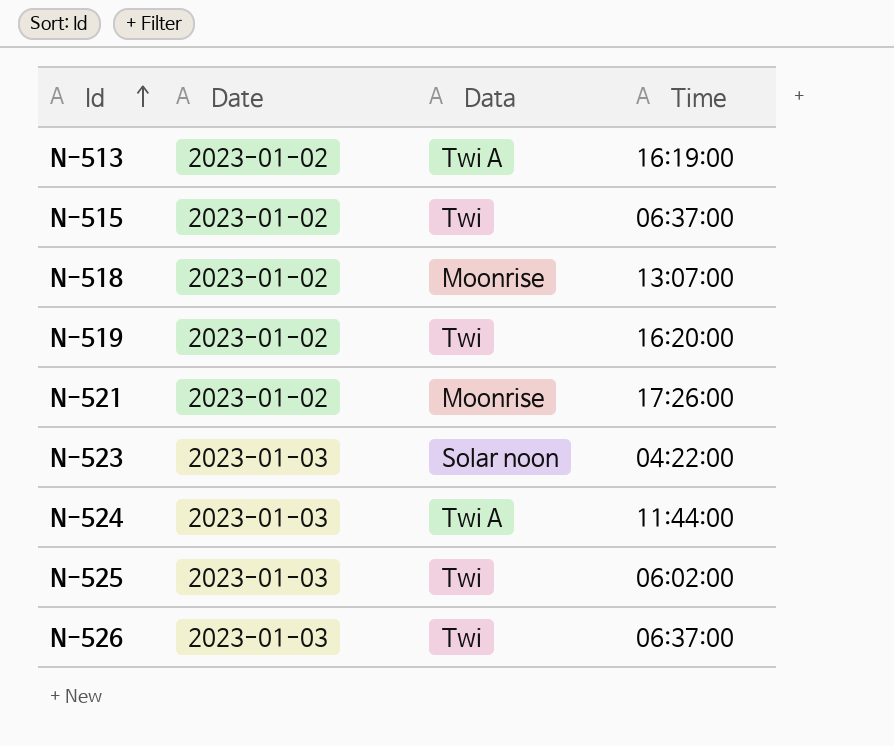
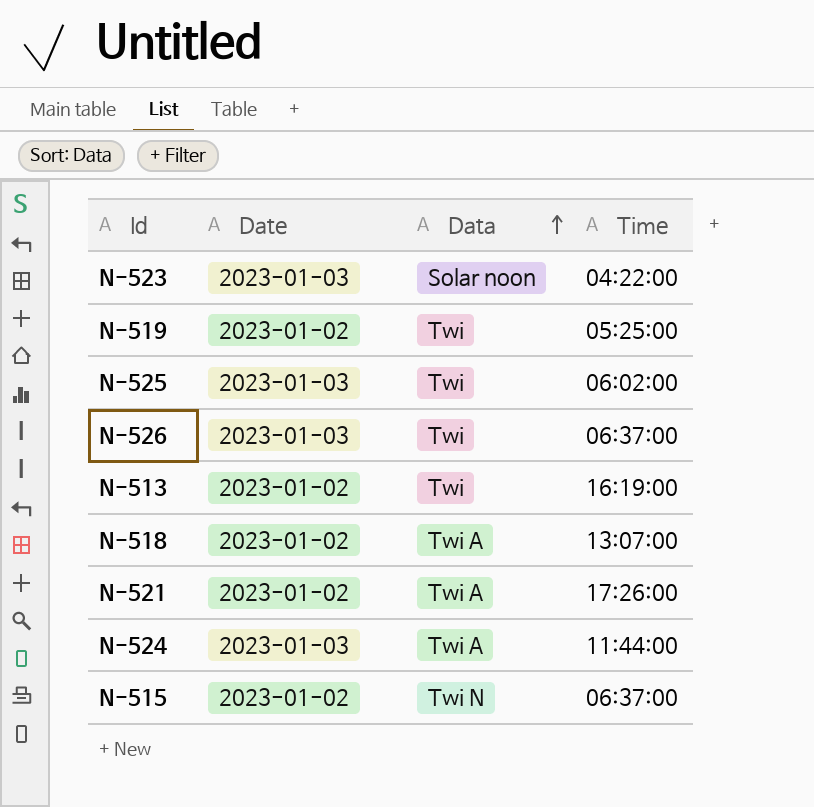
row order: Id ascending -> Data ascending
N-519 | Time: 16:20:00 -> 05:25:00
N-513 | Data: Twi A -> Twi
N-518 | Data: Moonrise -> Twi A
N-521 | Data: Moonrise -> Twi A
N-515 | Data: Twi -> Twi N

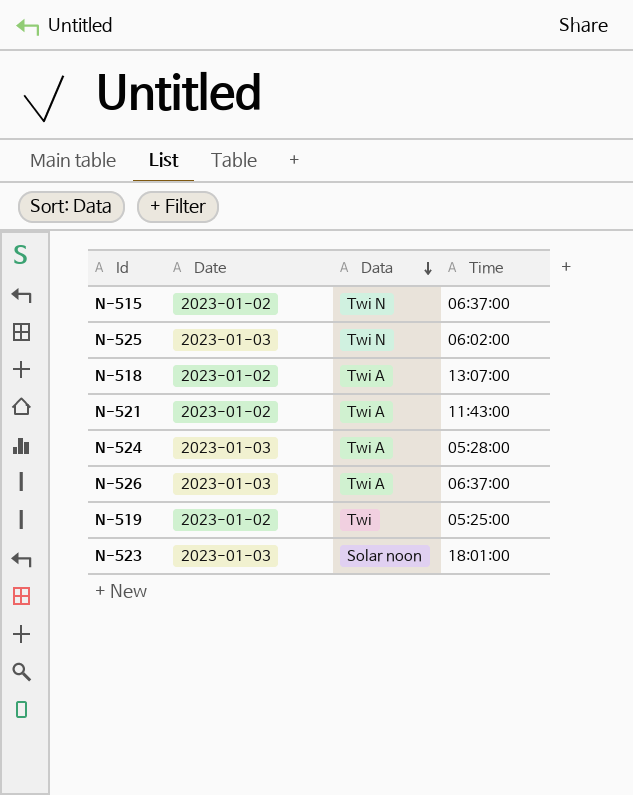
row order: Data ascending -> Data descending
row N-513: 2023-01-02 | Twi | 16:19:00 -> none
N-525 | Data: Twi -> Twi N
N-521 | Time: 17:26:00 -> 11:43:00
N-524 | Time: 11:44:00 -> 05:28:00
N-526 | Data: Twi -> Twi A
N-523 | Time: 04:22:00 -> 18:01:00

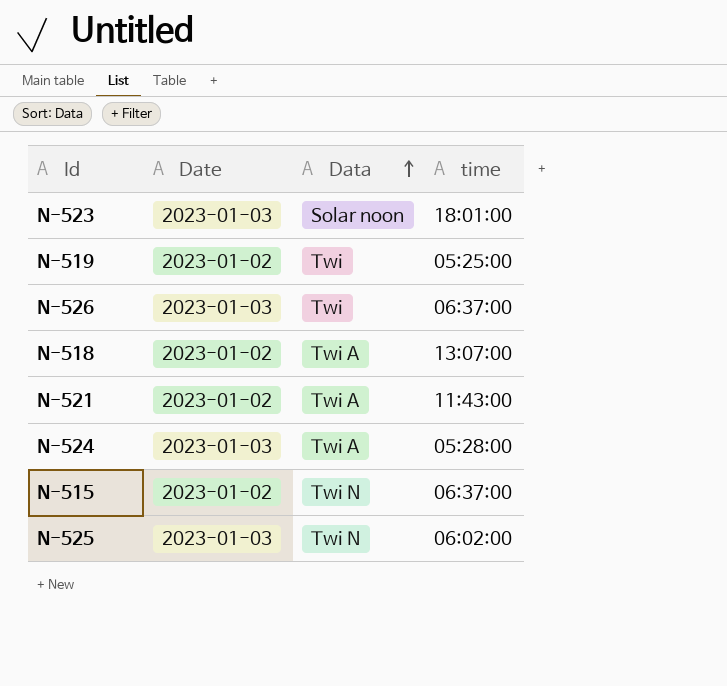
row order: Data descending -> Data ascending
column name: Time -> time
N-526 | Data: Twi A -> Twi

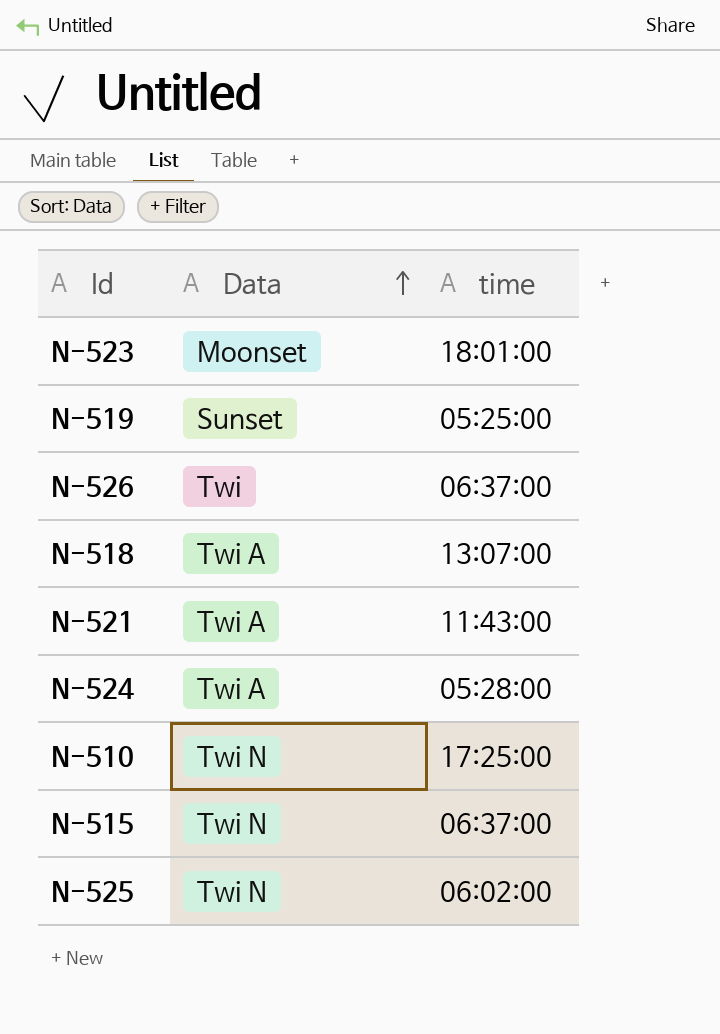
column Date | position: 2 -> none
N-523 | Data: Solar noon -> Moonset
N-519 | Data: Twi -> Sunset
row N-510: none -> Twi N | 17:25:00

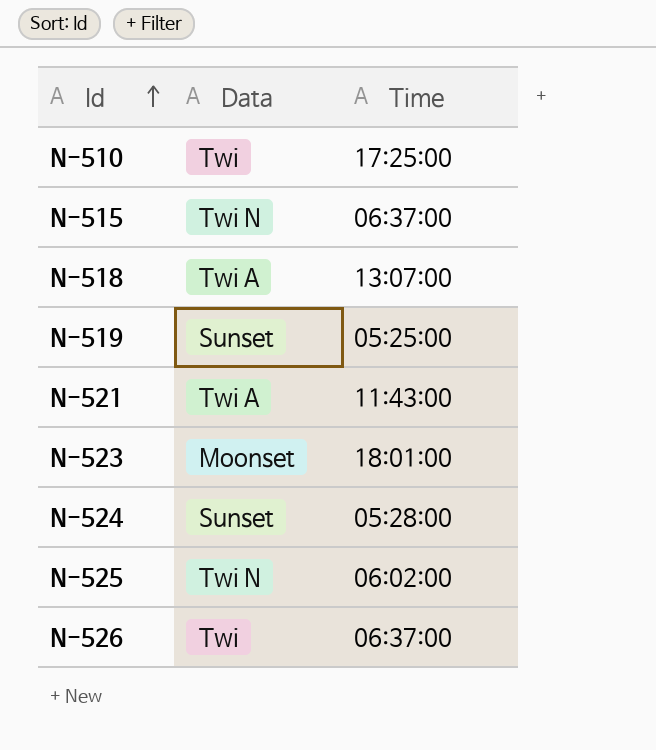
row order: Data ascending -> Id ascending
column name: time -> Time
N-510 | Data: Twi N -> Twi
N-524 | Data: Twi A -> Sunset

